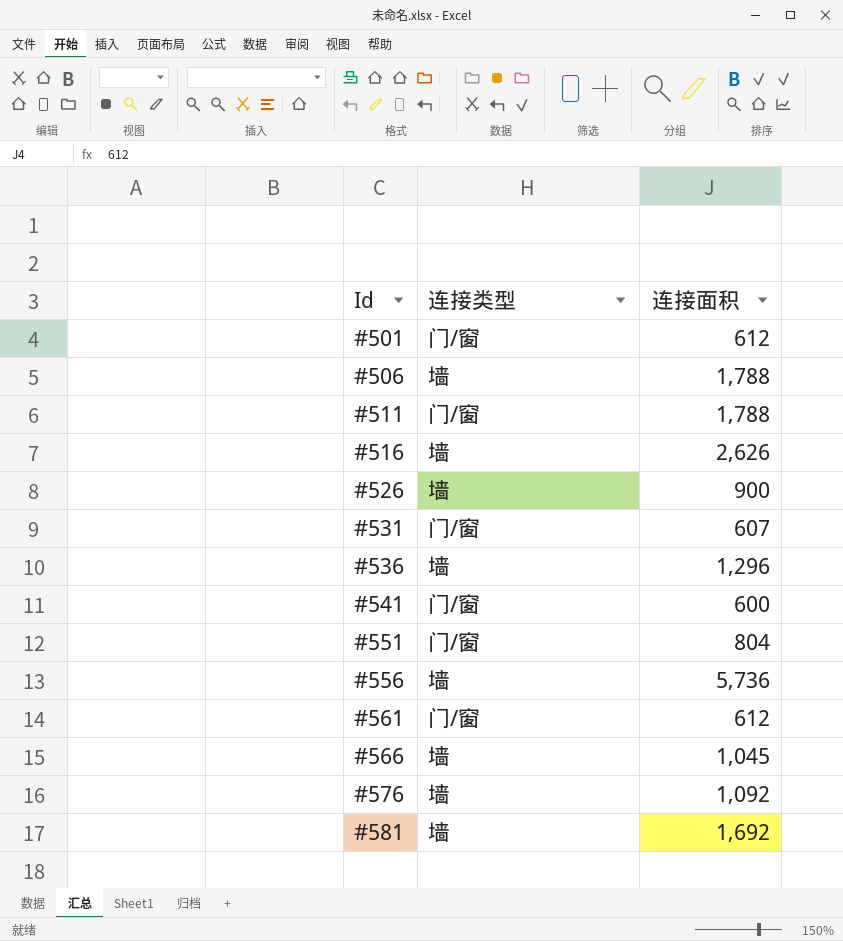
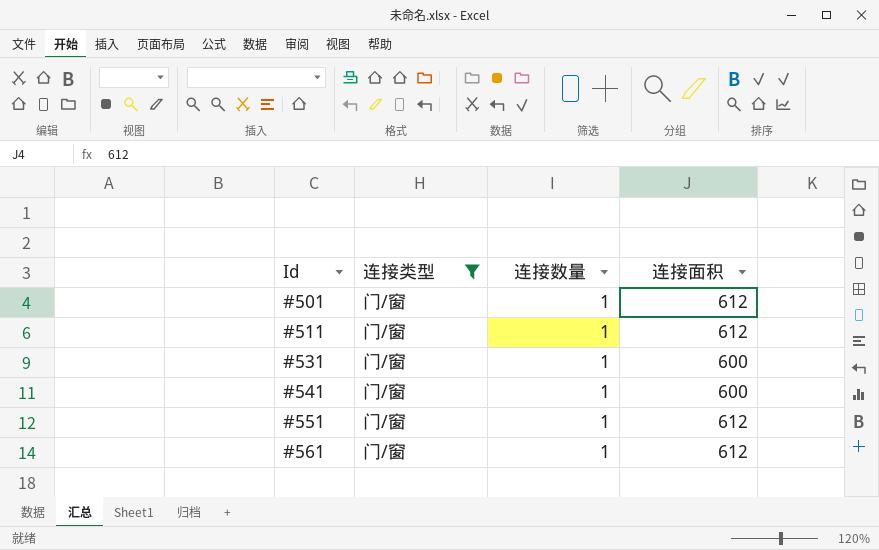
filter: none -> 连接类型 = 门/窗
column 连接数量 | position: none -> 3
#511 | 连接面积: 1,788 -> 612
#531 | 连接面积: 607 -> 600
#551 | 连接面积: 804 -> 612

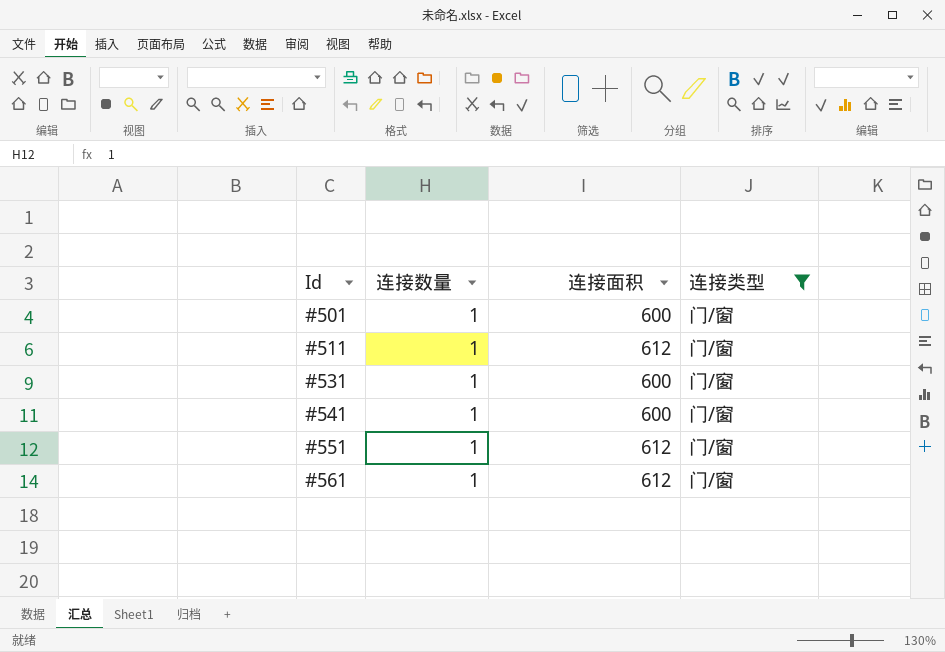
column 连接类型 | position: 2 -> 4
#501 | 连接面积: 612 -> 600

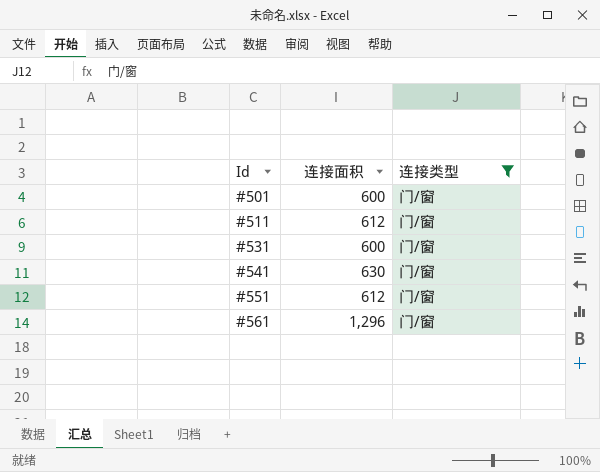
column 连接数量 | position: 2 -> none
#541 | 连接面积: 600 -> 630
#561 | 连接面积: 612 -> 1,296

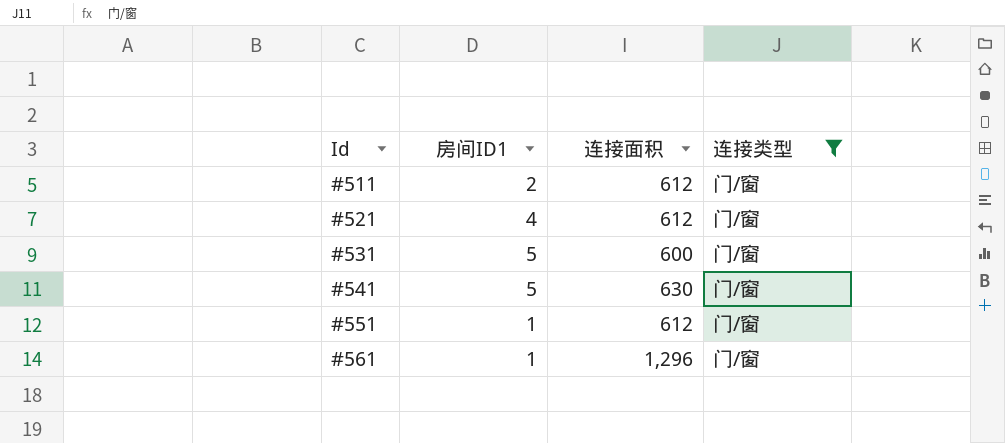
column 房间ID1 | position: none -> 2
row #501: 600 | 门/窗 -> none
row #521: none -> 4 | 612 | 门/窗

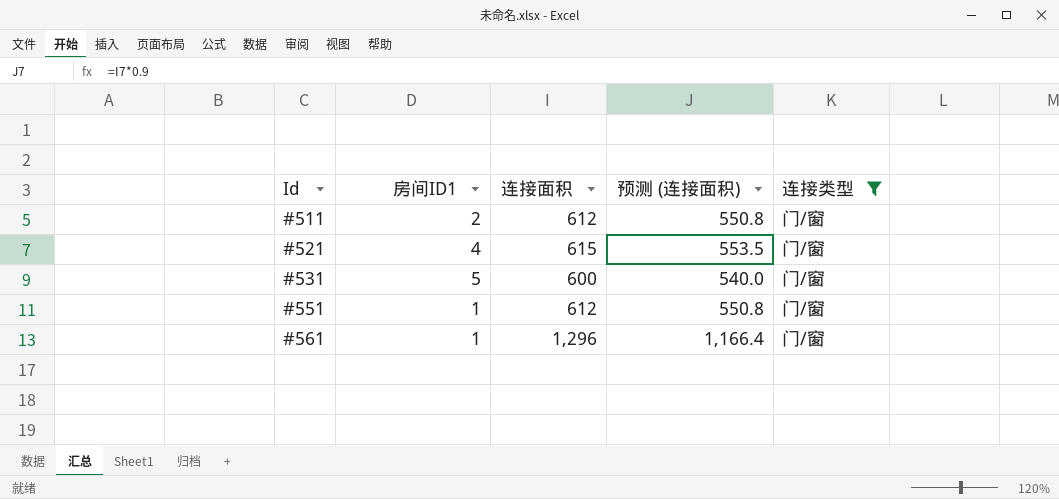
column 预测 (连接面积) | formula: none -> [连接面积] * 0.9
row #541: 5 | 630 | 门/窗 -> none
#521 | 连接面积: 612 -> 615

